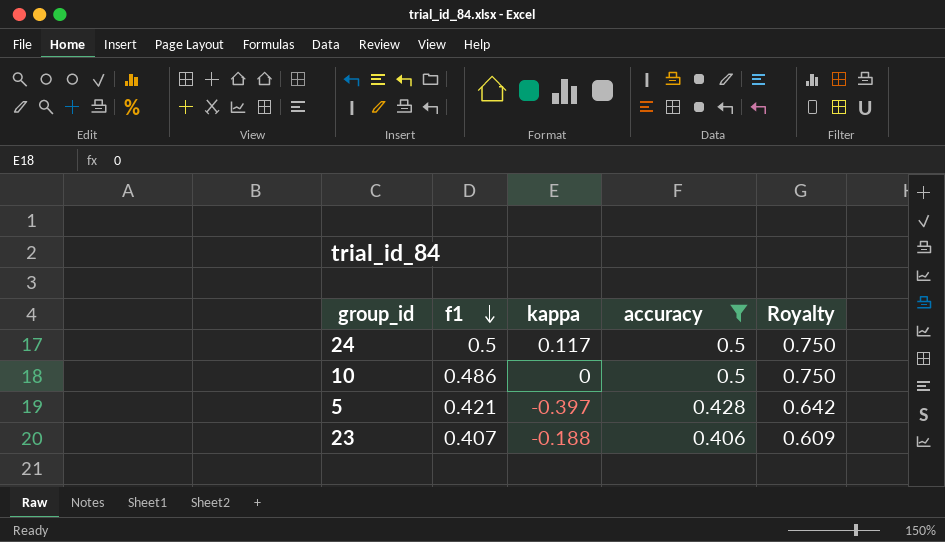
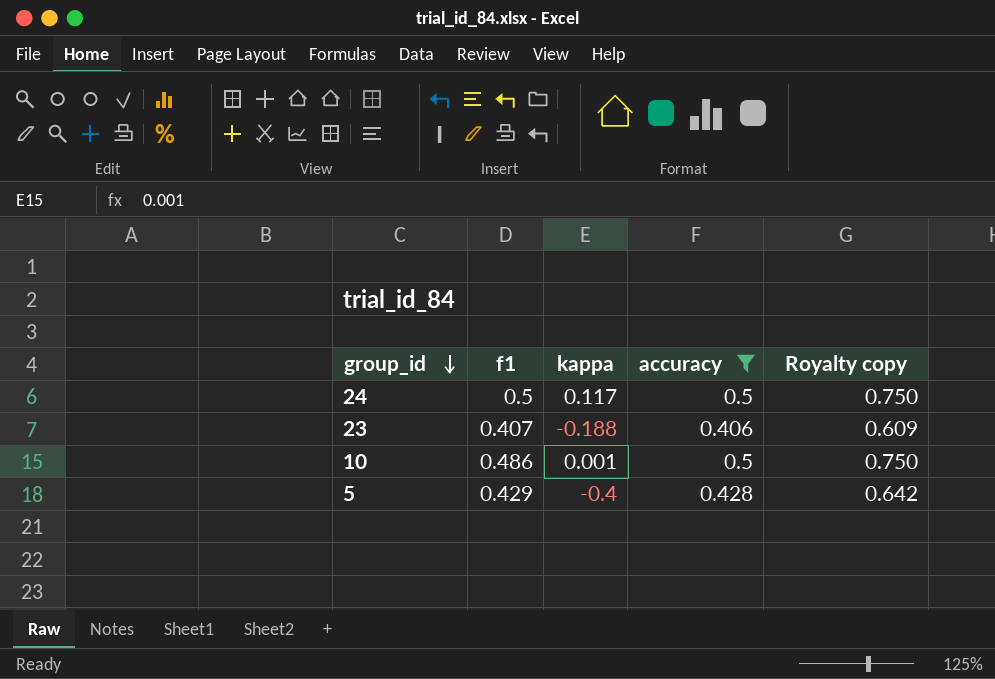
row order: f1 descending -> group_id descending
column name: Royalty -> Royalty copy
10 | kappa: 0 -> 0.001
5 | f1: 0.421 -> 0.429
5 | kappa: -0.397 -> -0.4

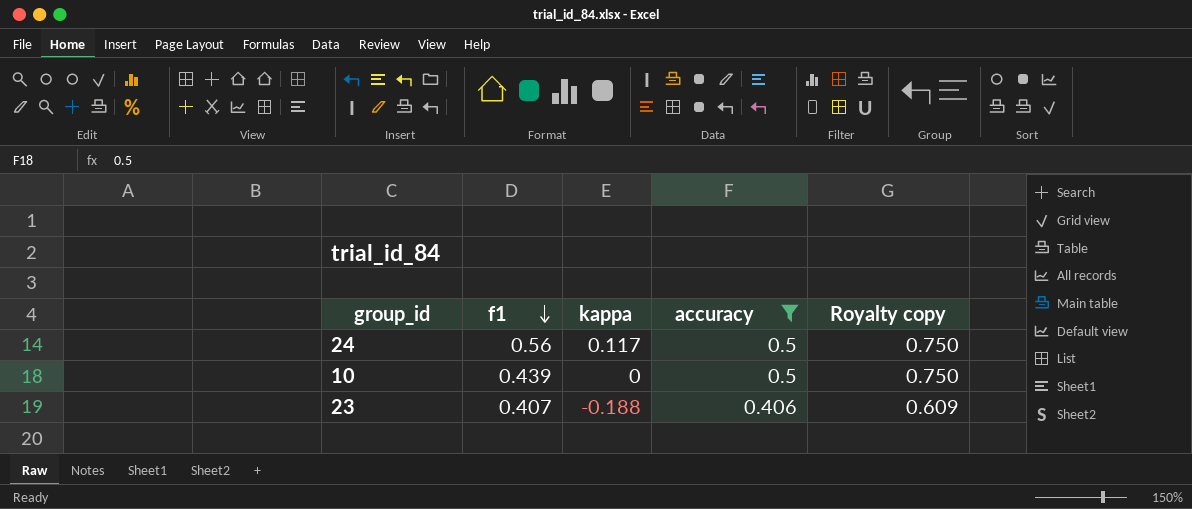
row order: group_id descending -> f1 descending
row 5: 0.429 | -0.4 | 0.428 | 0.642 -> none
24 | f1: 0.5 -> 0.56
10 | f1: 0.486 -> 0.439
10 | kappa: 0.001 -> 0

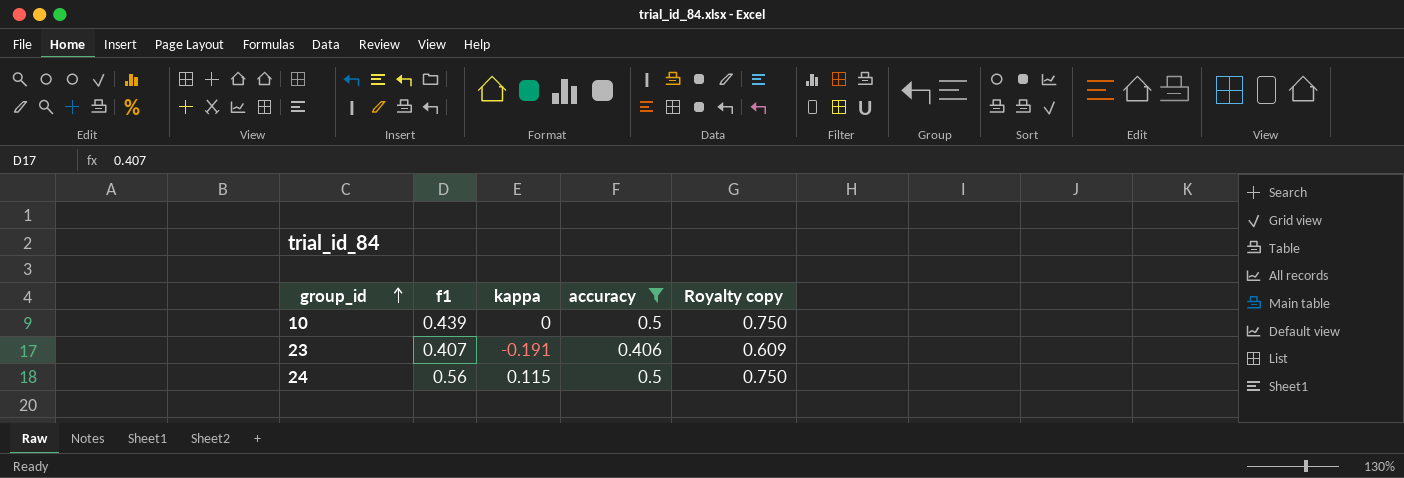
row order: f1 descending -> group_id ascending
23 | kappa: -0.188 -> -0.191
24 | kappa: 0.117 -> 0.115

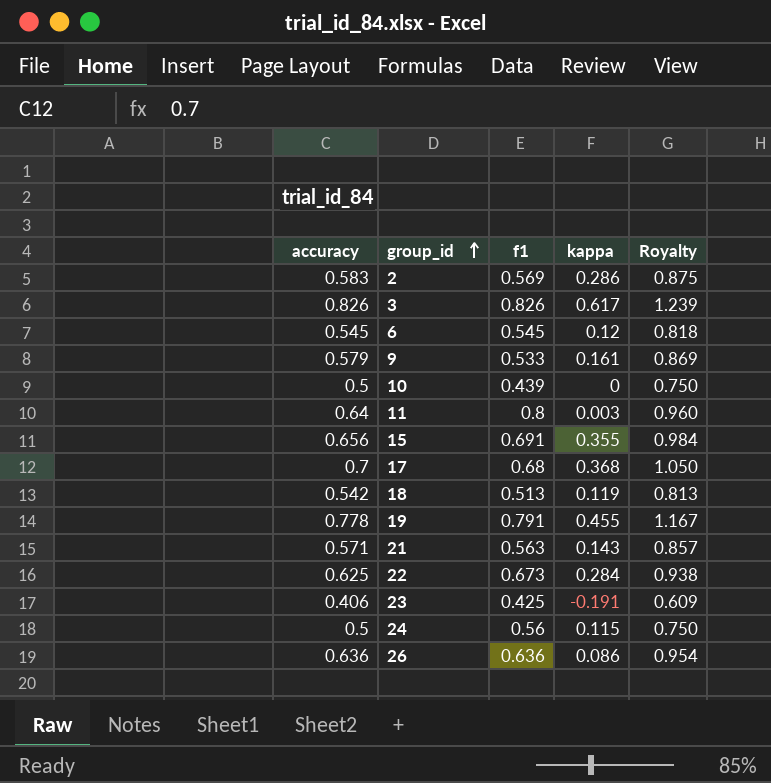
filter: accuracy <= 0.5 -> none
column accuracy | position: 4 -> 1
column name: Royalty copy -> Royalty
23 | f1: 0.407 -> 0.425

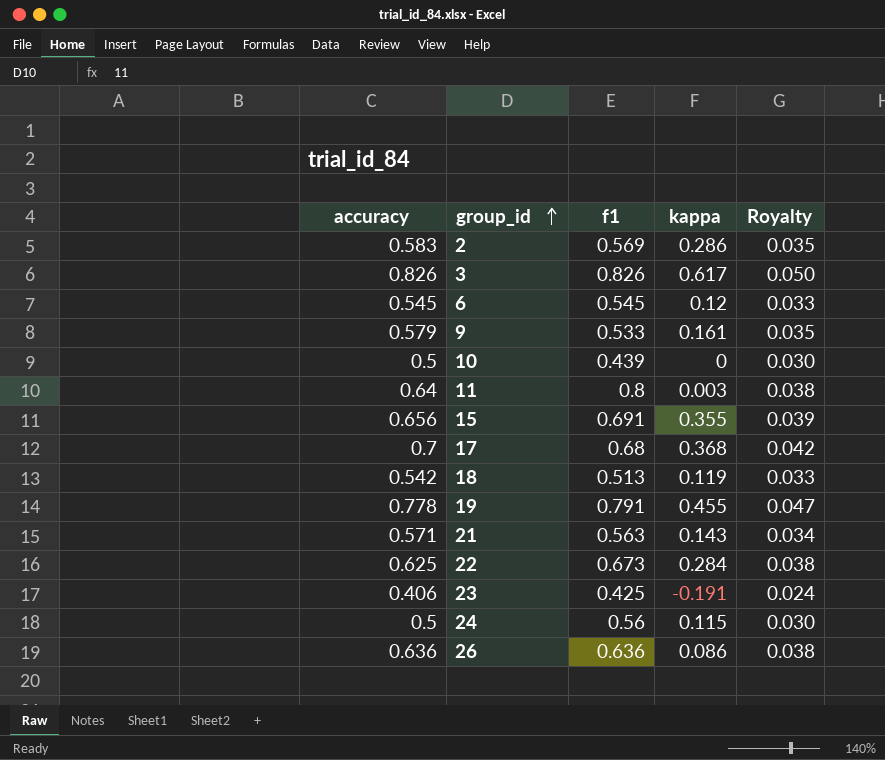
column Royalty | formula: [accuracy] * 1.5 -> [accuracy] * 0.06

